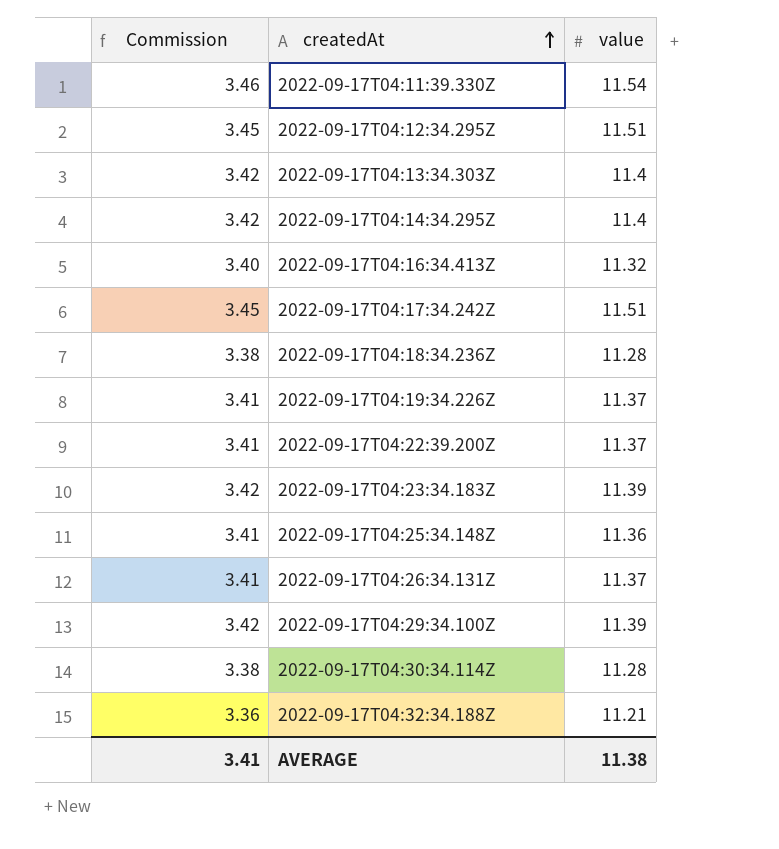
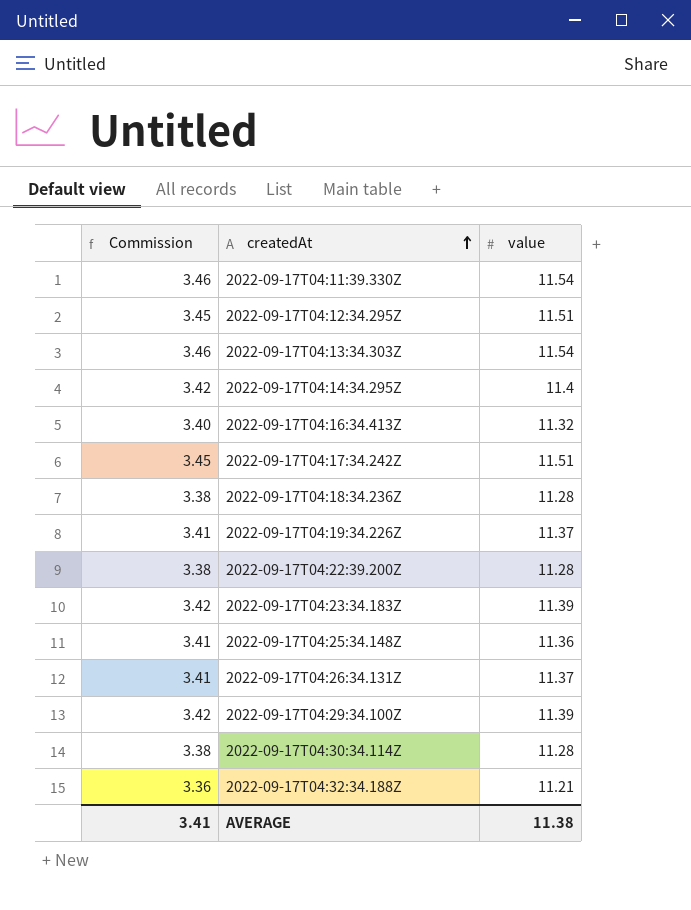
2022-09-17T04:13:34.303Z | Commission: 3.42 -> 3.46
2022-09-17T04:13:34.303Z | value: 11.4 -> 11.54
2022-09-17T04:22:39.200Z | Commission: 3.41 -> 3.38
2022-09-17T04:22:39.200Z | value: 11.37 -> 11.28

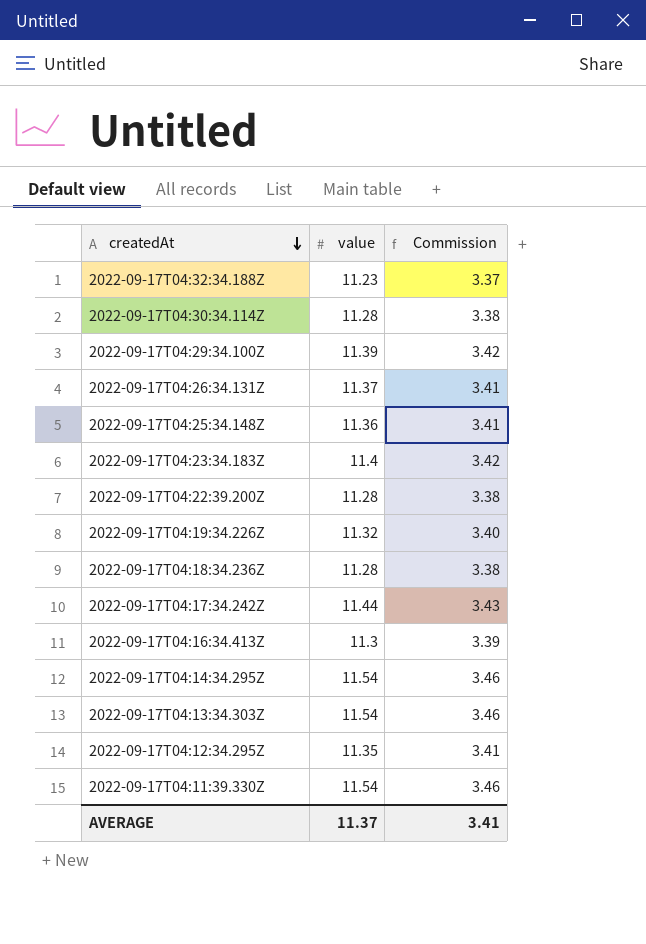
row order: createdAt ascending -> createdAt descending
column Commission | position: 1 -> 3
2022-09-17T04:32:34.188Z | value: 11.21 -> 11.23
2022-09-17T04:32:34.188Z | Commission: 3.36 -> 3.37
2022-09-17T04:23:34.183Z | value: 11.39 -> 11.4
2022-09-17T04:19:34.226Z | value: 11.37 -> 11.32
2022-09-17T04:19:34.226Z | Commission: 3.41 -> 3.40
2022-09-17T04:17:34.242Z | value: 11.51 -> 11.44
2022-09-17T04:17:34.242Z | Commission: 3.45 -> 3.43
2022-09-17T04:16:34.413Z | value: 11.32 -> 11.3
2022-09-17T04:16:34.413Z | Commission: 3.40 -> 3.39
2022-09-17T04:14:34.295Z | value: 11.4 -> 11.54
2022-09-17T04:14:34.295Z | Commission: 3.42 -> 3.46
2022-09-17T04:12:34.295Z | value: 11.51 -> 11.35
2022-09-17T04:12:34.295Z | Commission: 3.45 -> 3.41
AVERAGE | value: 11.38 -> 11.37

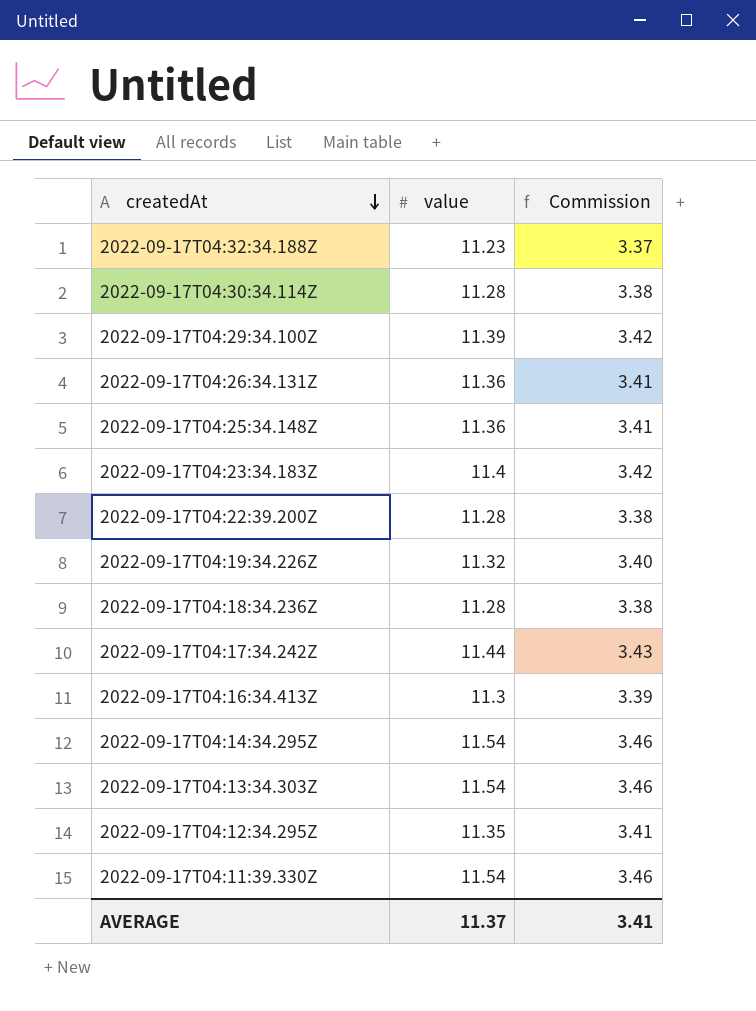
2022-09-17T04:26:34.131Z | value: 11.37 -> 11.36

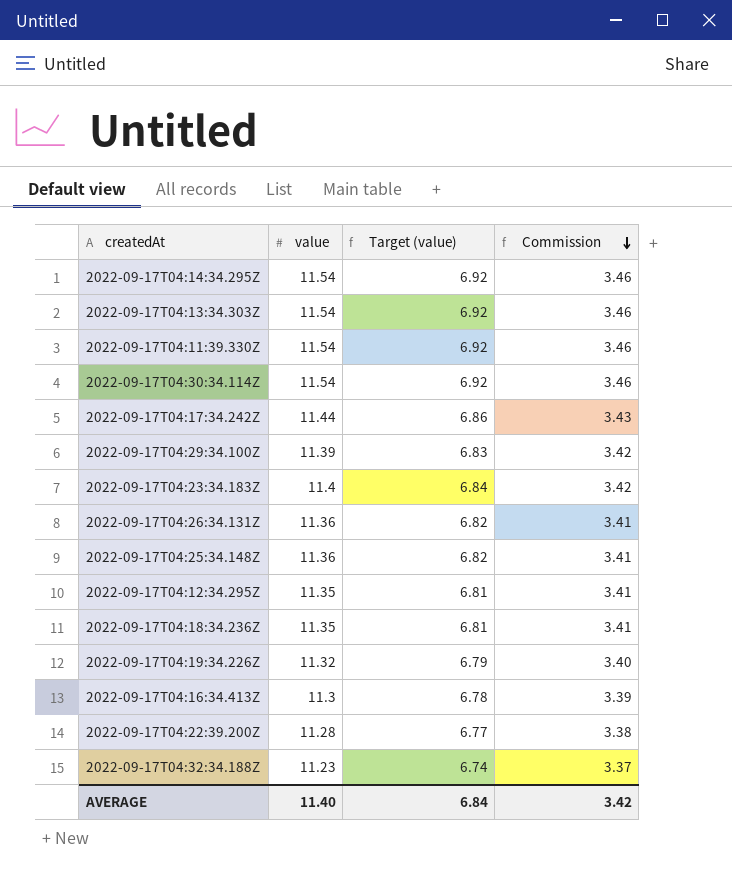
row order: createdAt descending -> Commission descending
column Target (value) | formula: none -> [value] * 0.6
2022-09-17T04:30:34.114Z | value: 11.28 -> 11.54
2022-09-17T04:30:34.114Z | Commission: 3.38 -> 3.46
2022-09-17T04:18:34.236Z | value: 11.28 -> 11.35
2022-09-17T04:18:34.236Z | Commission: 3.38 -> 3.41
AVERAGE | value: 11.37 -> 11.40
AVERAGE | Commission: 3.41 -> 3.42

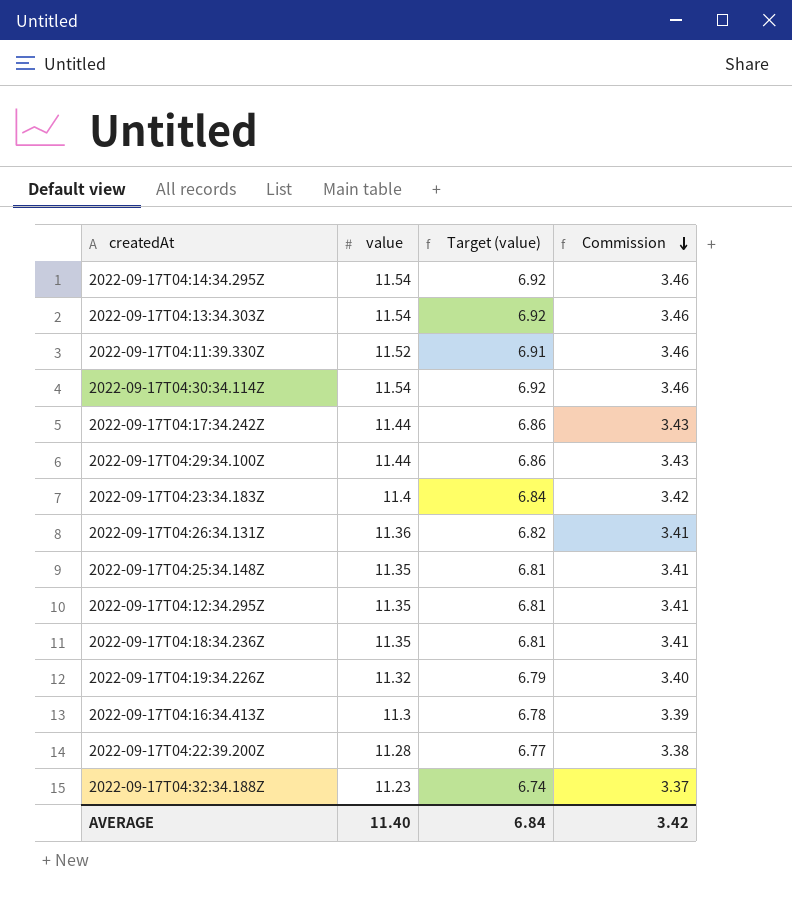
2022-09-17T04:11:39.330Z | value: 11.54 -> 11.52
2022-09-17T04:11:39.330Z | Target (value): 6.92 -> 6.91
2022-09-17T04:29:34.100Z | value: 11.39 -> 11.44
2022-09-17T04:29:34.100Z | Target (value): 6.83 -> 6.86
2022-09-17T04:29:34.100Z | Commission: 3.42 -> 3.43
2022-09-17T04:25:34.148Z | value: 11.36 -> 11.35
2022-09-17T04:25:34.148Z | Target (value): 6.82 -> 6.81

